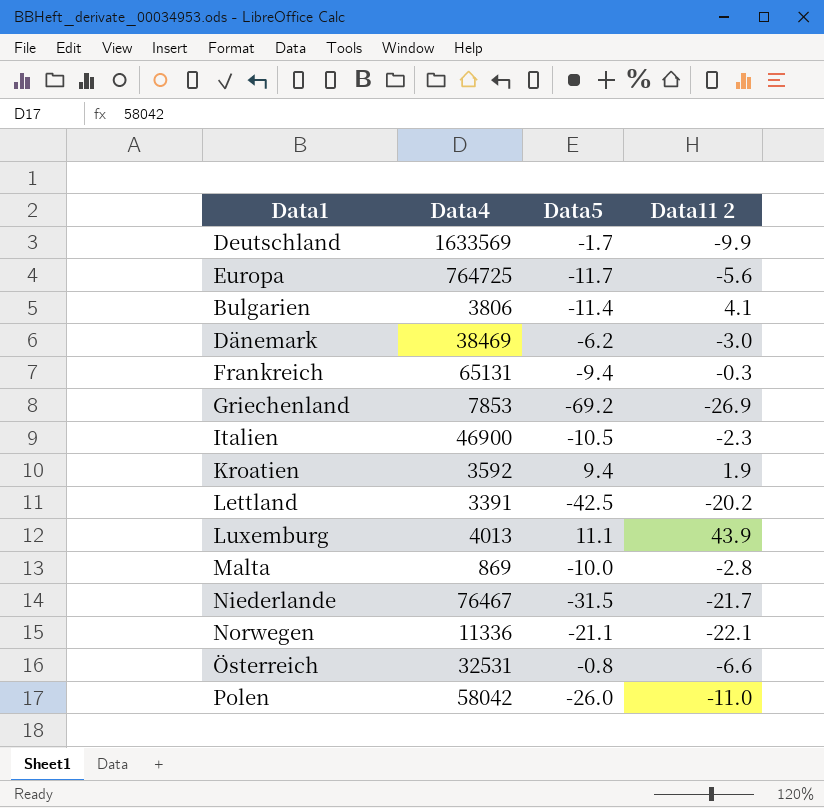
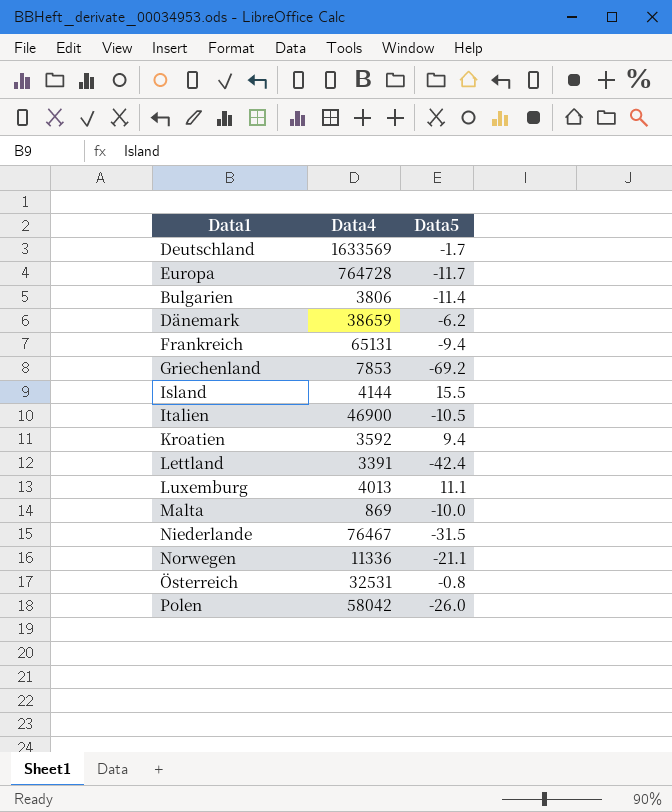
column Data11 2 | position: 4 -> none
Europa | Data4: 764725 -> 764728
Dänemark | Data4: 38469 -> 38659
row Island: none -> 4144 | 15.5
Lettland | Data5: -42.5 -> -42.4

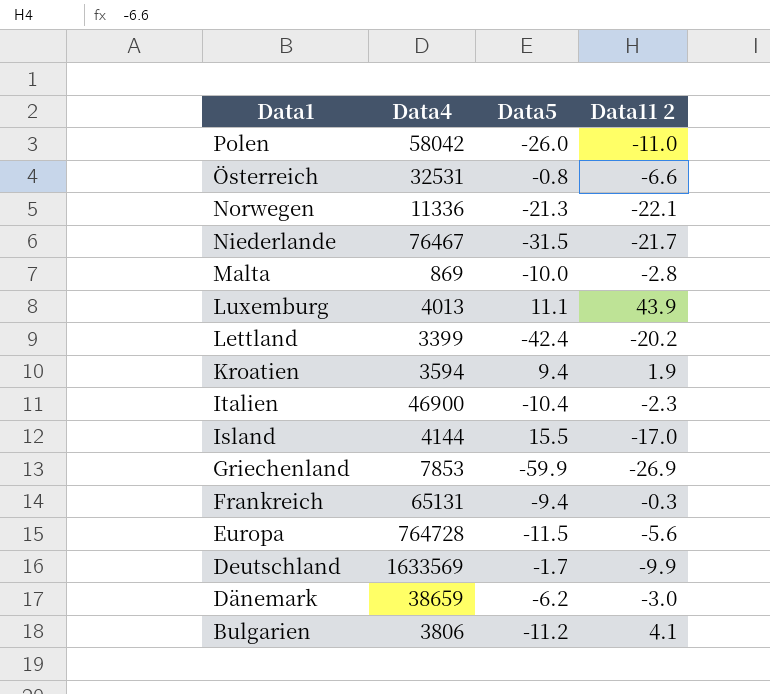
row order: none -> Data1 descending
column Data11 2 | position: none -> 4
Norwegen | Data5: -21.1 -> -21.3
Lettland | Data4: 3391 -> 3399
Kroatien | Data4: 3592 -> 3594
Italien | Data5: -10.5 -> -10.4
Griechenland | Data5: -69.2 -> -59.9
Europa | Data5: -11.7 -> -11.5
Bulgarien | Data5: -11.4 -> -11.2

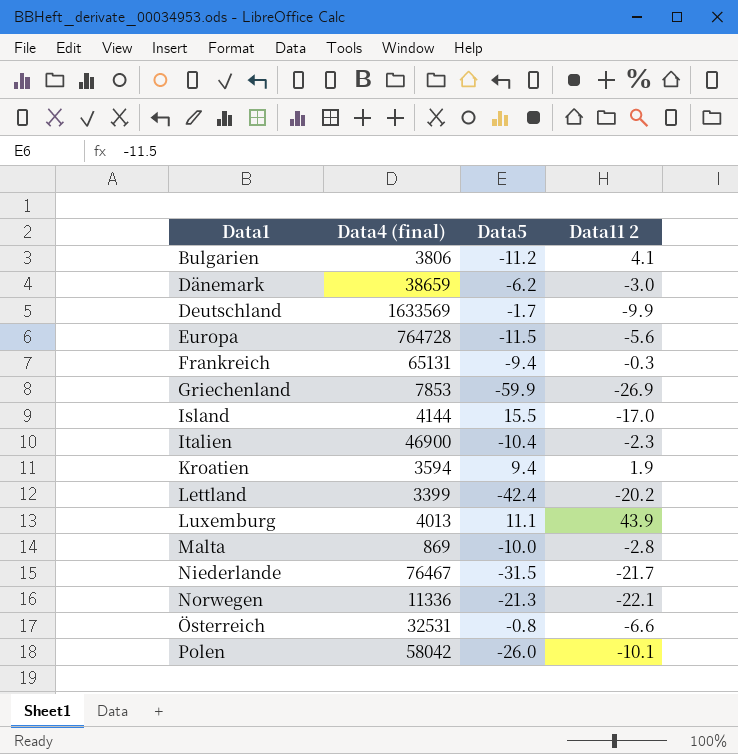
row order: Data1 descending -> Data1 ascending
column name: Data4 -> Data4 (final)
Polen | Data11 2: -11.0 -> -10.1

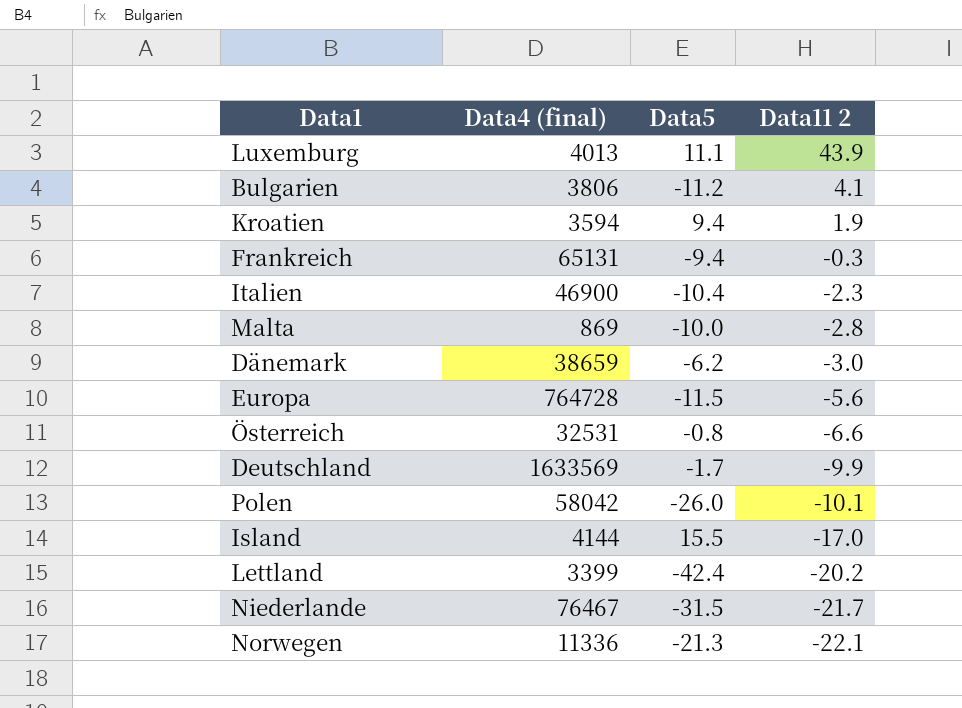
row order: Data1 ascending -> Data11 2 descending
row Griechenland: 7853 | -59.9 | -26.9 -> none

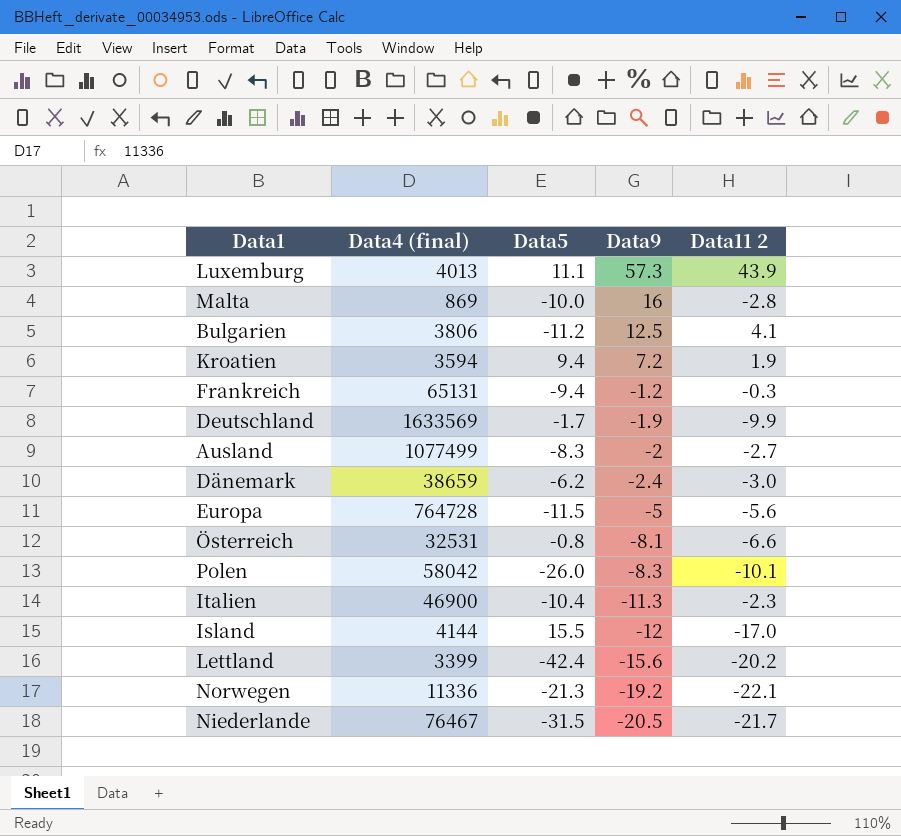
row order: Data11 2 descending -> Data9 descending
column Data9 | position: none -> 4
row Ausland: none -> 1077499 | -8.3 | -2 | -2.7

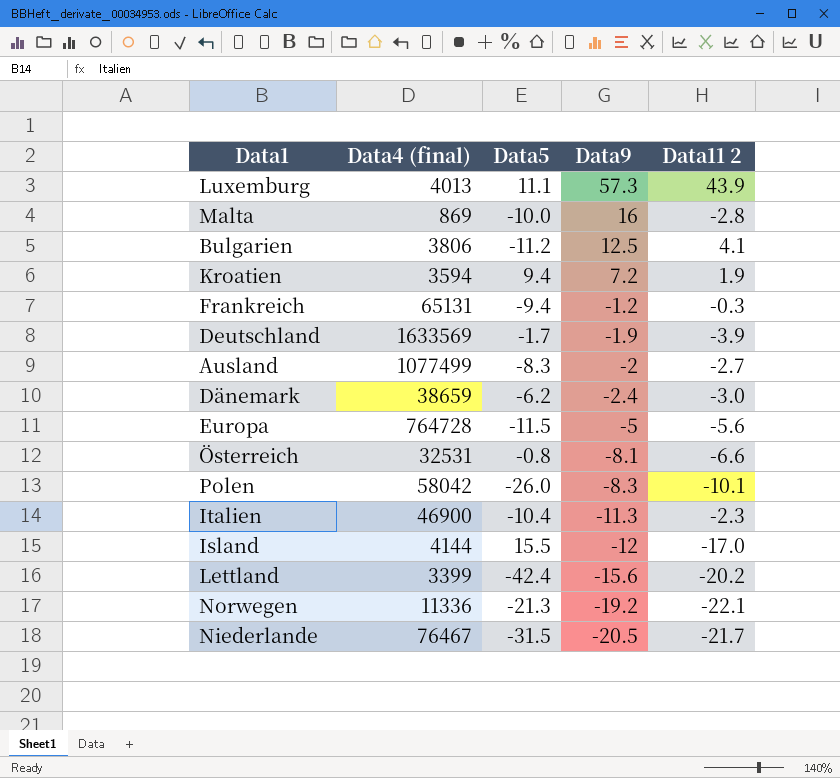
Deutschland | Data11 2: -9.9 -> -3.9

